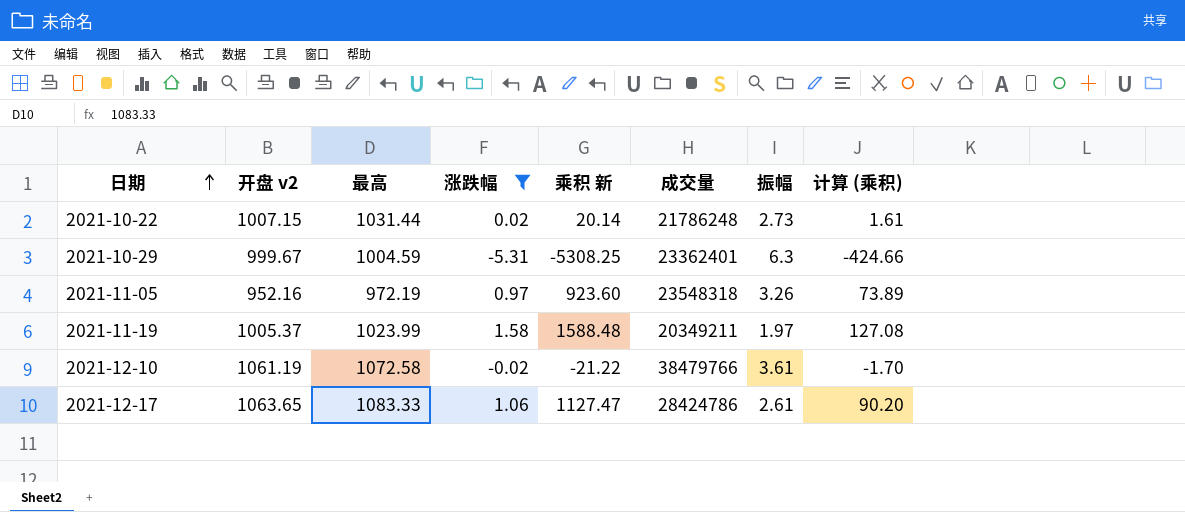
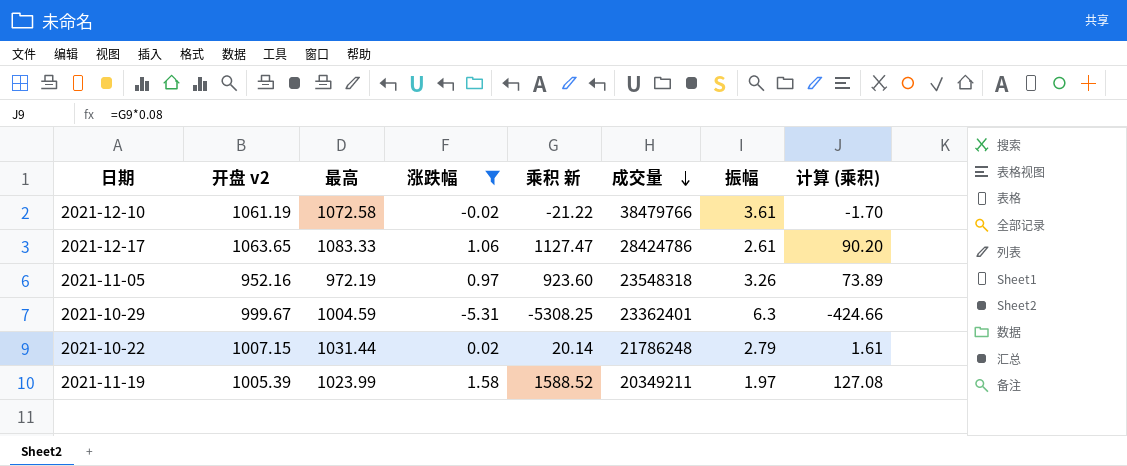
row order: 日期 ascending -> 成交量 descending
2021-10-22 | 振幅: 2.73 -> 2.79
2021-11-19 | 开盘 v2: 1005.37 -> 1005.39
2021-11-19 | 乘积 新: 1588.48 -> 1588.52

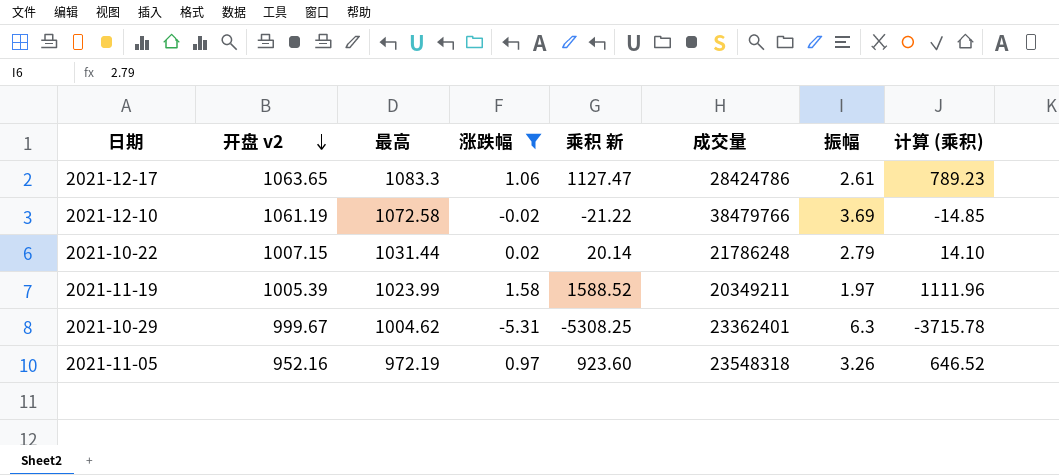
row order: 成交量 descending -> 开盘 v2 descending
column 计算 (乘积) | formula: [乘积 新] * 0.08 -> [乘积 新] * 0.7
2021-12-17 | 最高: 1083.33 -> 1083.3
2021-12-10 | 振幅: 3.61 -> 3.69
2021-10-29 | 最高: 1004.59 -> 1004.62

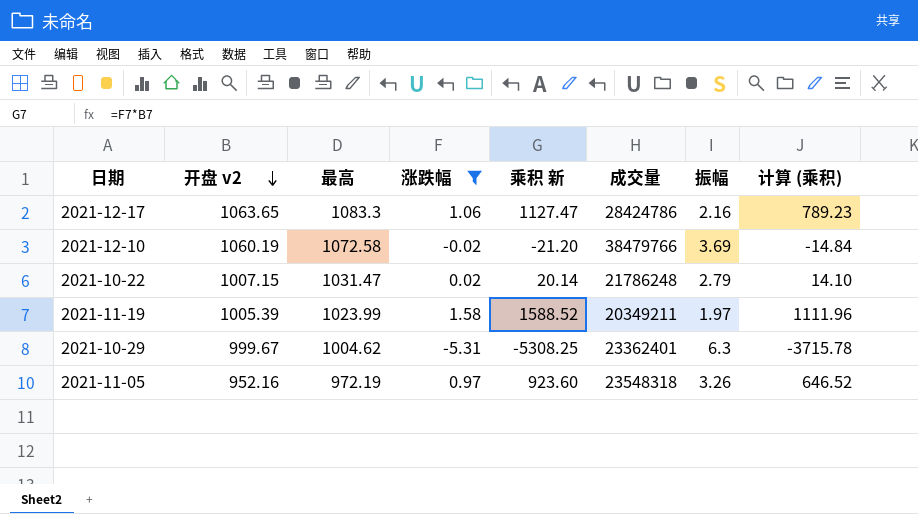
2021-12-17 | 振幅: 2.61 -> 2.16
2021-12-10 | 开盘 v2: 1061.19 -> 1060.19
2021-12-10 | 乘积 新: -21.22 -> -21.20
2021-12-10 | 计算 (乘积): -14.85 -> -14.84
2021-10-22 | 最高: 1031.44 -> 1031.47

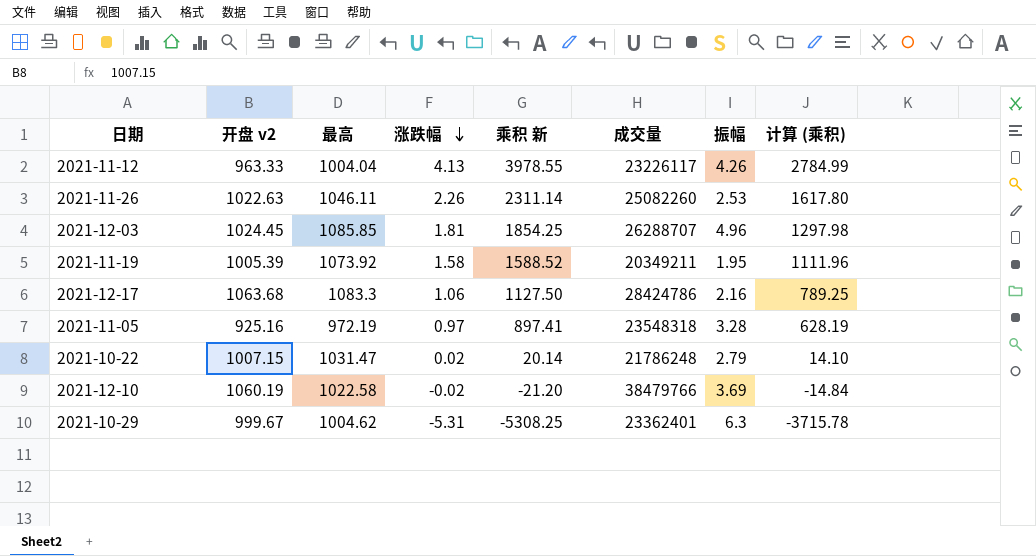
filter: 涨跌幅 <= 1.58 -> none
row order: 开盘 v2 descending -> 涨跌幅 descending
2021-11-19 | 最高: 1023.99 -> 1073.92
2021-11-19 | 振幅: 1.97 -> 1.95
2021-12-17 | 开盘 v2: 1063.65 -> 1063.68
2021-12-17 | 乘积 新: 1127.47 -> 1127.50
2021-12-17 | 计算 (乘积): 789.23 -> 789.25
2021-11-05 | 开盘 v2: 952.16 -> 925.16
2021-11-05 | 乘积 新: 923.60 -> 897.41
2021-11-05 | 振幅: 3.26 -> 3.28
2021-11-05 | 计算 (乘积): 646.52 -> 628.19
2021-12-10 | 最高: 1072.58 -> 1022.58

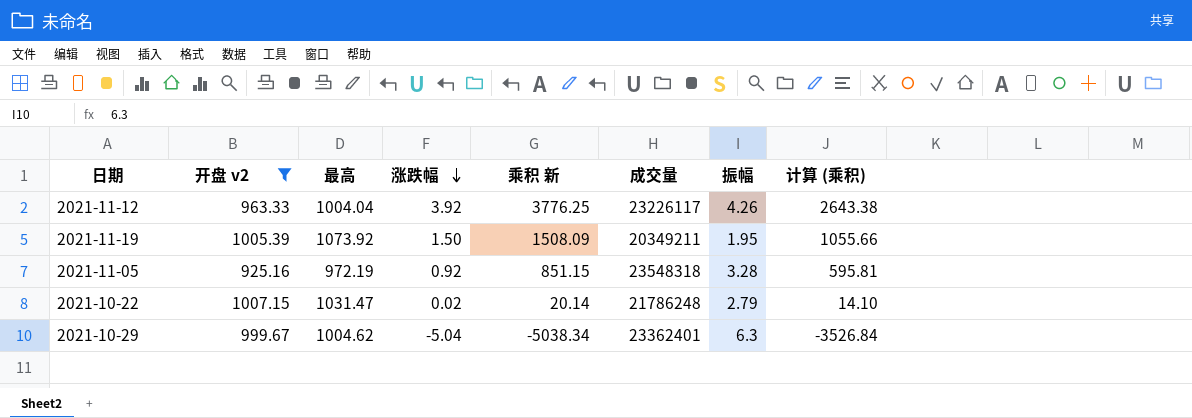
filter: none -> 开盘 v2 <= 1007.15
2021-11-12 | 涨跌幅: 4.13 -> 3.92
2021-11-12 | 乘积 新: 3978.55 -> 3776.25
2021-11-12 | 计算 (乘积): 2784.99 -> 2643.38
2021-11-19 | 涨跌幅: 1.58 -> 1.50
2021-11-19 | 乘积 新: 1588.52 -> 1508.09
2021-11-19 | 计算 (乘积): 1111.96 -> 1055.66
2021-11-05 | 涨跌幅: 0.97 -> 0.92
2021-11-05 | 乘积 新: 897.41 -> 851.15
2021-11-05 | 计算 (乘积): 628.19 -> 595.81
2021-10-29 | 涨跌幅: -5.31 -> -5.04
2021-10-29 | 乘积 新: -5308.25 -> -5038.34
2021-10-29 | 计算 (乘积): -3715.78 -> -3526.84

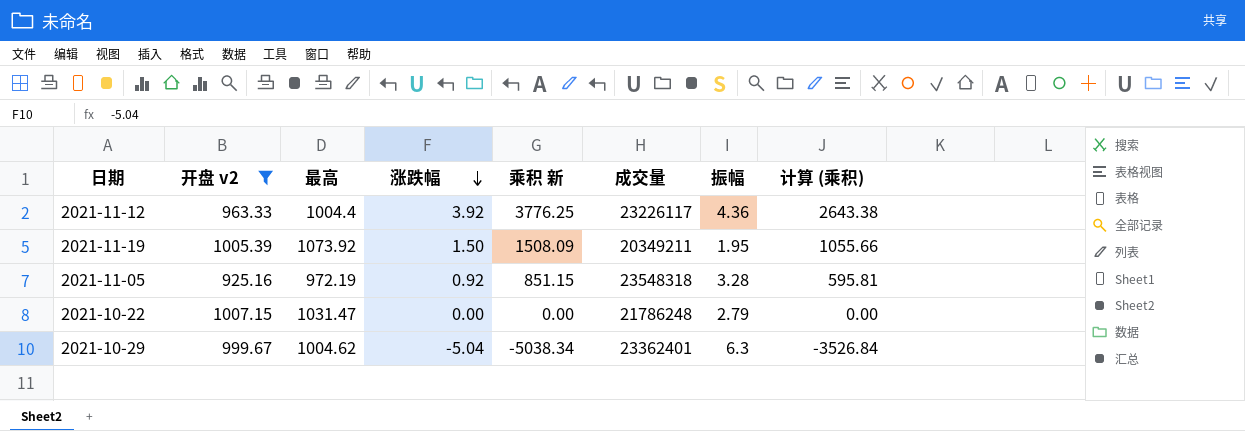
2021-11-12 | 最高: 1004.04 -> 1004.4
2021-11-12 | 振幅: 4.26 -> 4.36
2021-10-22 | 涨跌幅: 0.02 -> 0.00
2021-10-22 | 乘积 新: 20.14 -> 0.00
2021-10-22 | 计算 (乘积): 14.10 -> 0.00

